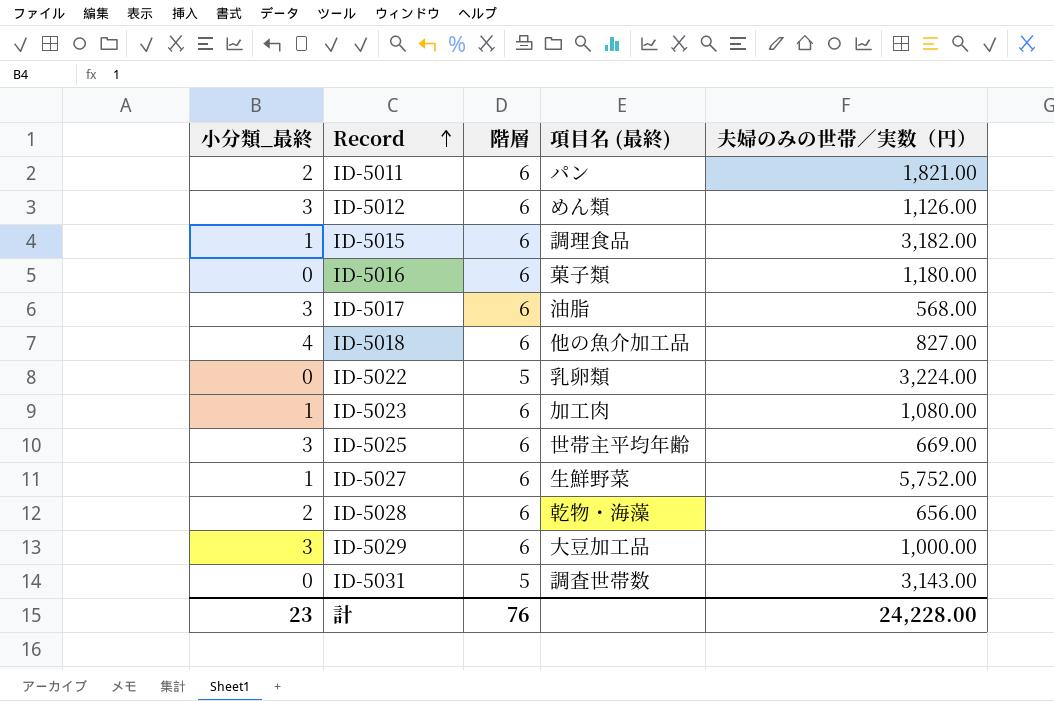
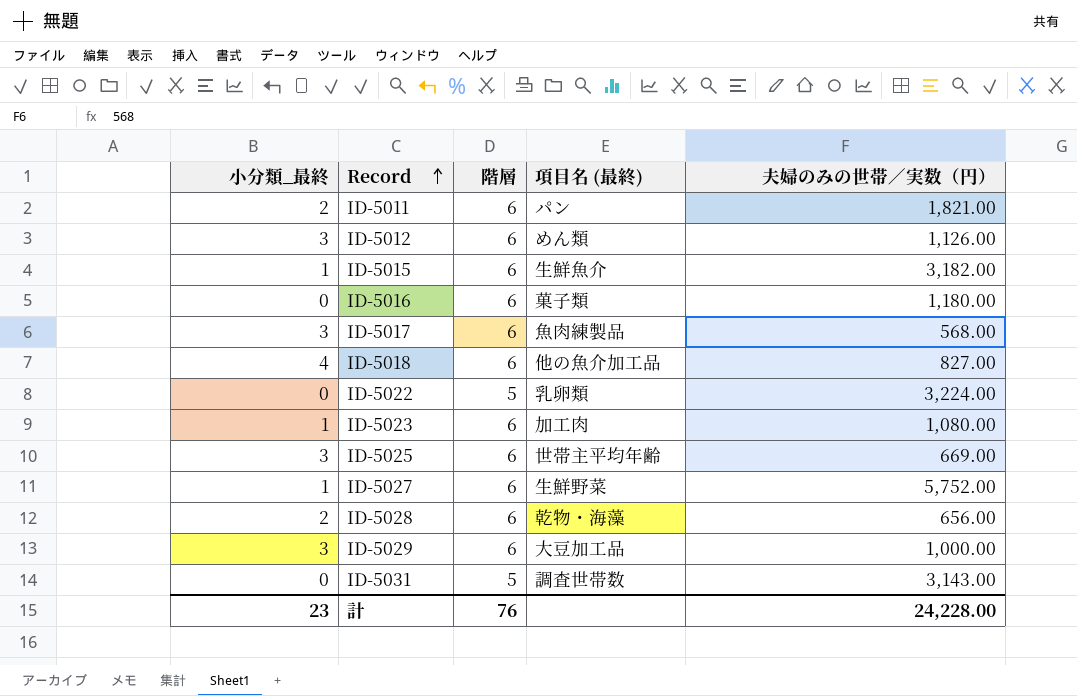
ID-5015 | 項目名 (最終): 調理食品 -> 生鮮魚介
ID-5017 | 項目名 (最終): 油脂 -> 魚肉練製品

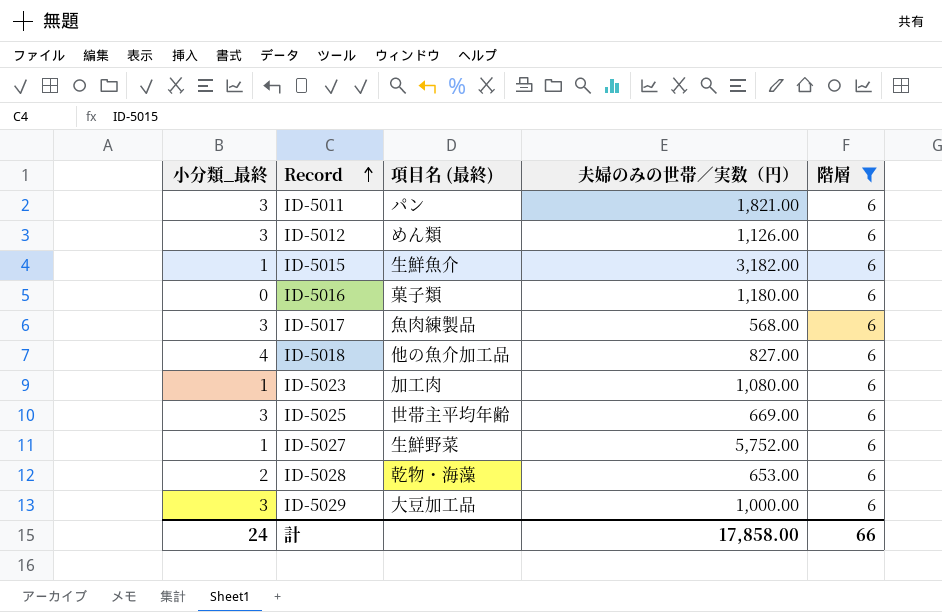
filter: none -> 階層 = 6
column 階層 | position: 3 -> 5
ID-5011 | 小分類_最終: 2 -> 3
ID-5028 | 夫婦のみの世帯／実数（円）: 656.00 -> 653.00
計 | 小分類_最終: 23 -> 24
計 | 夫婦のみの世帯／実数（円）: 24,228.00 -> 17,858.00
計 | 階層: 76 -> 66

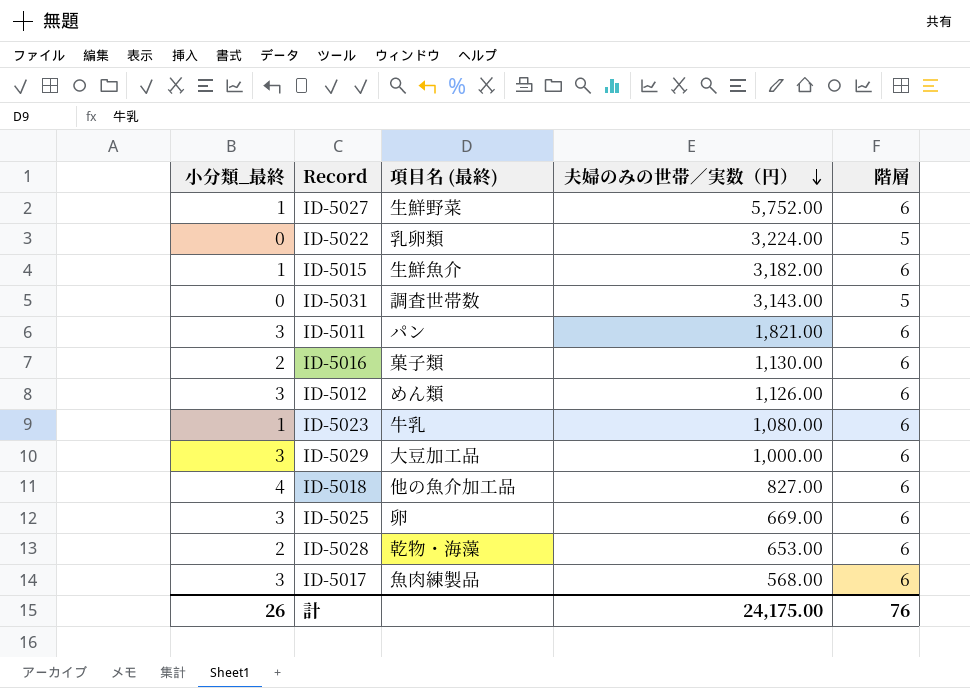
filter: 階層 = 6 -> none
row order: Record ascending -> 夫婦のみの世帯／実数（円） descending
ID-5016 | 小分類_最終: 0 -> 2
ID-5016 | 夫婦のみの世帯／実数（円）: 1,180.00 -> 1,130.00
ID-5023 | 項目名 (最終): 加工肉 -> 牛乳
ID-5025 | 項目名 (最終): 世帯主平均年齢 -> 卵
計 | 小分類_最終: 24 -> 26
計 | 夫婦のみの世帯／実数（円）: 17,858.00 -> 24,175.00
計 | 階層: 66 -> 76

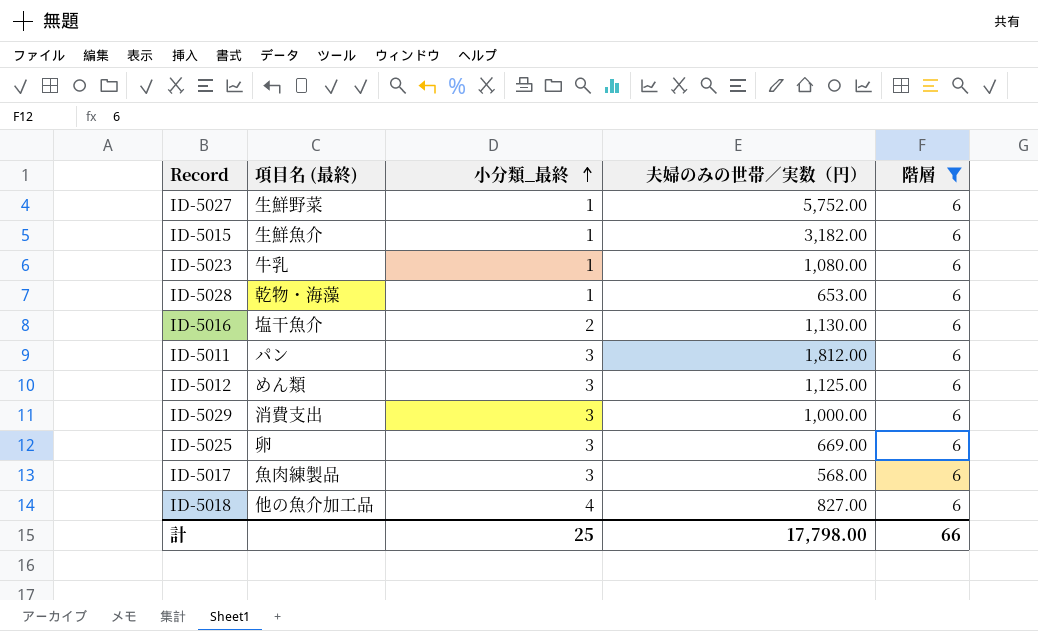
filter: none -> 階層 = 6
row order: 夫婦のみの世帯／実数（円） descending -> 小分類_最終 ascending
column 小分類_最終 | position: 1 -> 3
ID-5028 | 小分類_最終: 2 -> 1
ID-5016 | 項目名 (最終): 菓子類 -> 塩干魚介
ID-5011 | 夫婦のみの世帯／実数（円）: 1,821.00 -> 1,812.00
ID-5012 | 夫婦のみの世帯／実数（円）: 1,126.00 -> 1,125.00
ID-5029 | 項目名 (最終): 大豆加工品 -> 消費支出
計 | 小分類_最終: 26 -> 25
計 | 夫婦のみの世帯／実数（円）: 24,175.00 -> 17,798.00
計 | 階層: 76 -> 66

